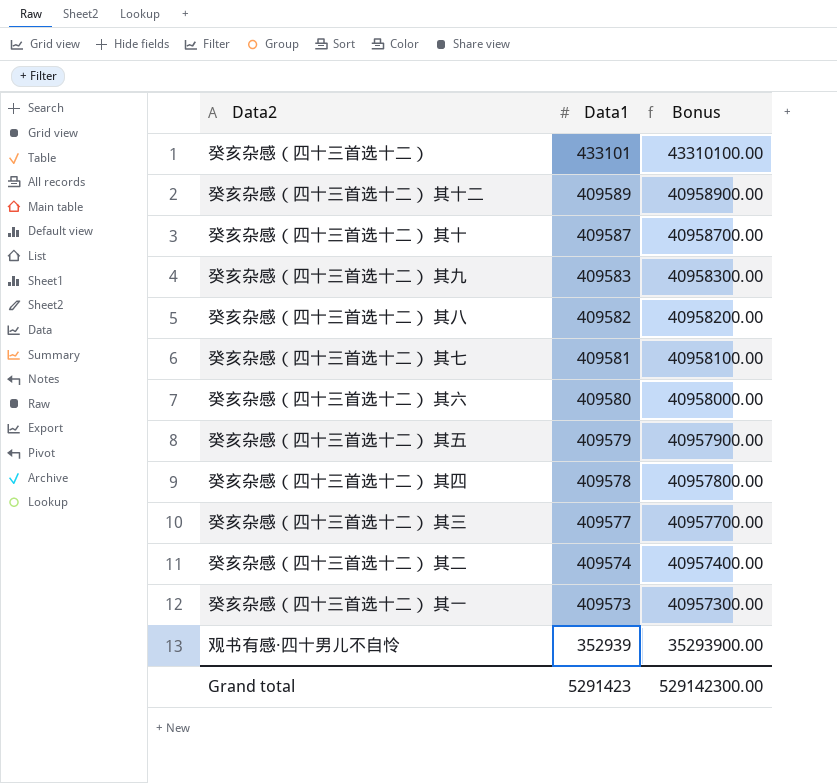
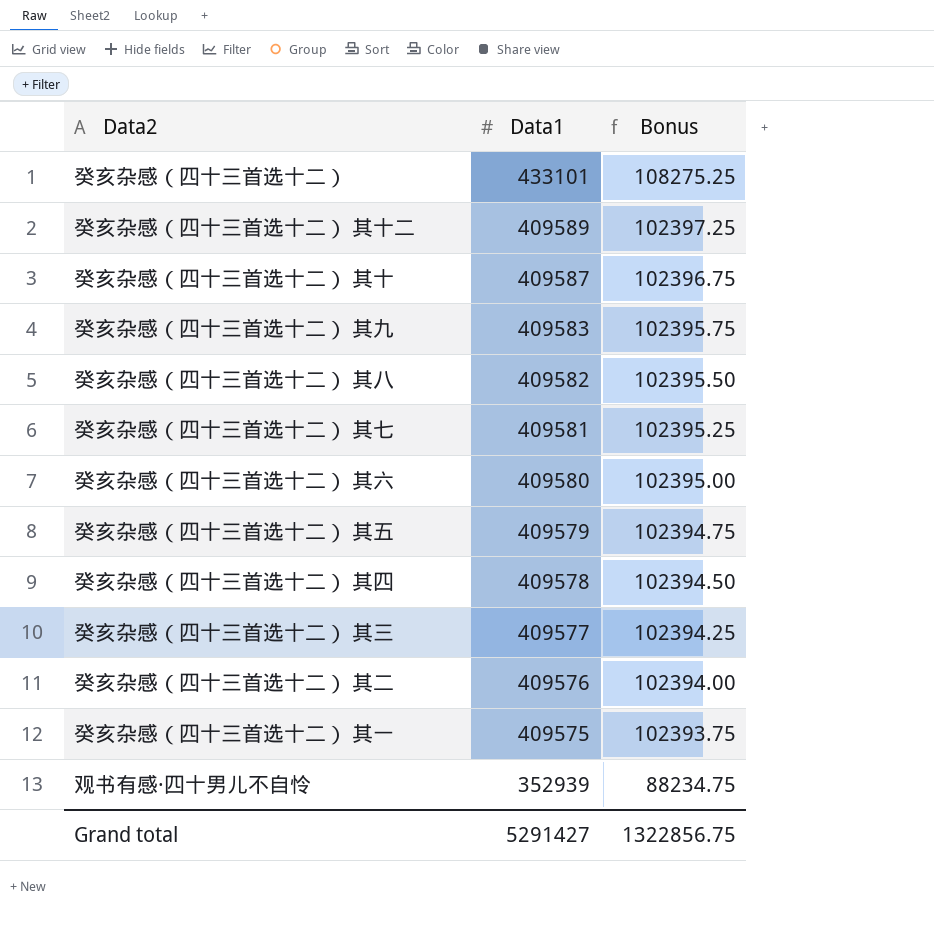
column Bonus | formula: [Data1] * 100 -> [Data1] * 0.25
癸亥杂感（四十三首选十二） 其二 | Data1: 409574 -> 409576
癸亥杂感（四十三首选十二） 其一 | Data1: 409573 -> 409575
Grand total | Data1: 5291423 -> 5291427
Grand total | Bonus: 529142300.00 -> 1322856.75

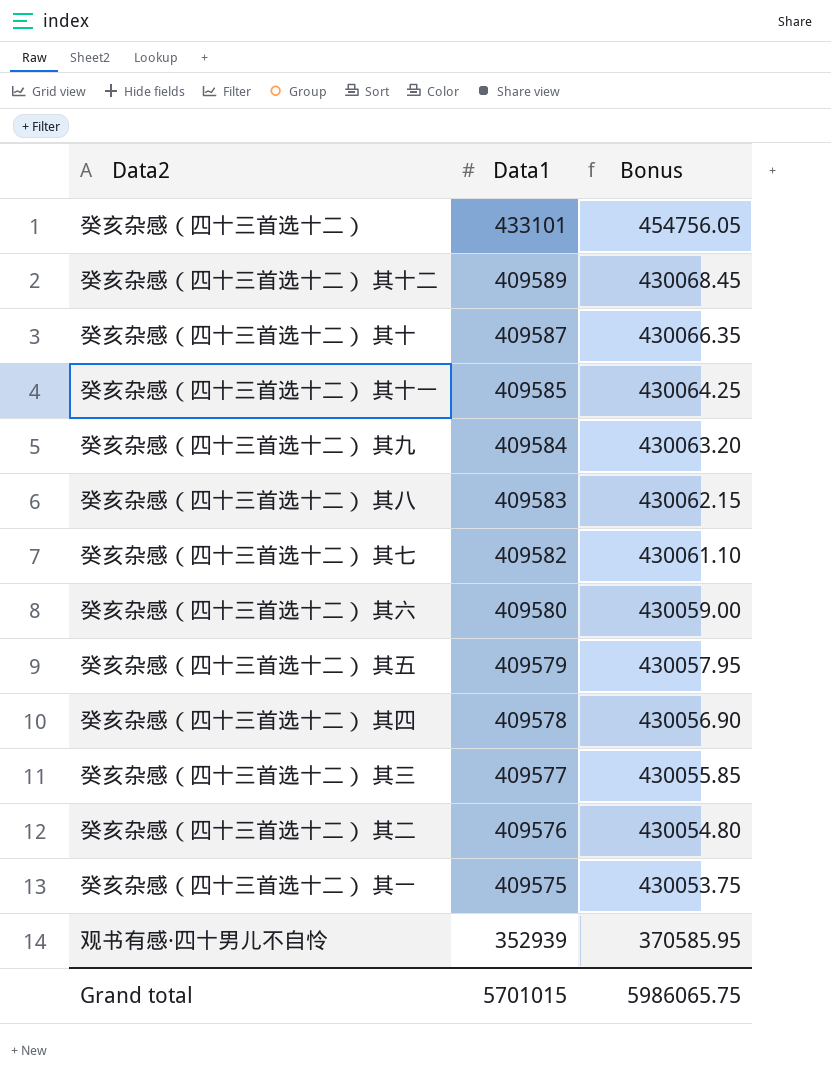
column Bonus | formula: [Data1] * 0.25 -> [Data1] * 1.05
row 癸亥杂感（四十三首选十二） 其十一: none -> 409585 | 430064.25
癸亥杂感（四十三首选十二） 其九 | Data1: 409583 -> 409584
癸亥杂感（四十三首选十二） 其八 | Data1: 409582 -> 409583
癸亥杂感（四十三首选十二） 其七 | Data1: 409581 -> 409582
Grand total | Data1: 5291427 -> 5701015
Grand total | Bonus: 1322856.75 -> 5986065.75

